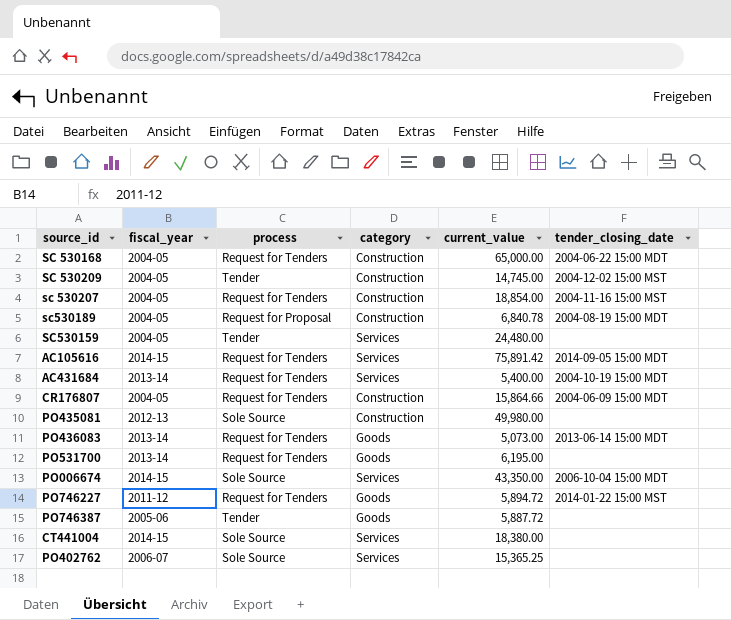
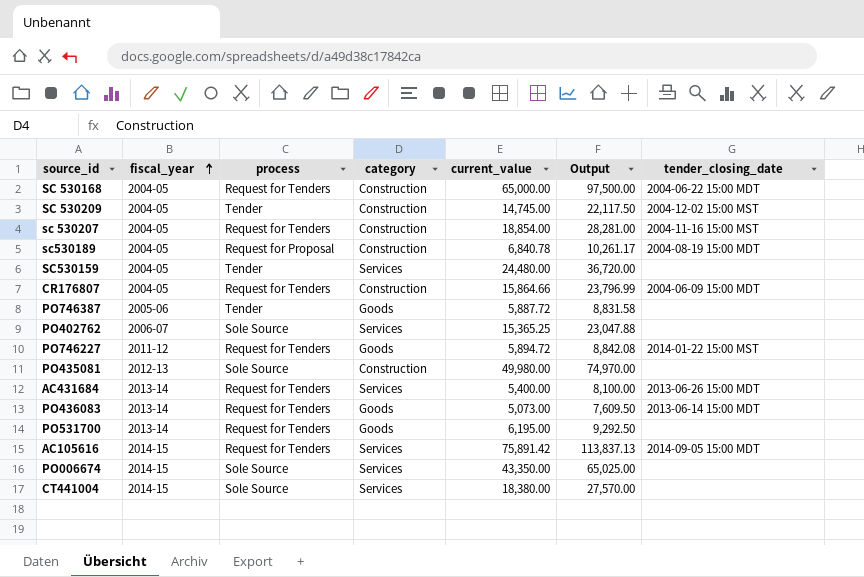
row order: none -> fiscal_year ascending
column Output | formula: none -> [current_value] * 1.5
AC431684 | tender_closing_date: 2004-10-19 15:00 MDT -> 2013-06-26 15:00 MDT
PO006674 | tender_closing_date: 2006-10-04 15:00 MDT -> none

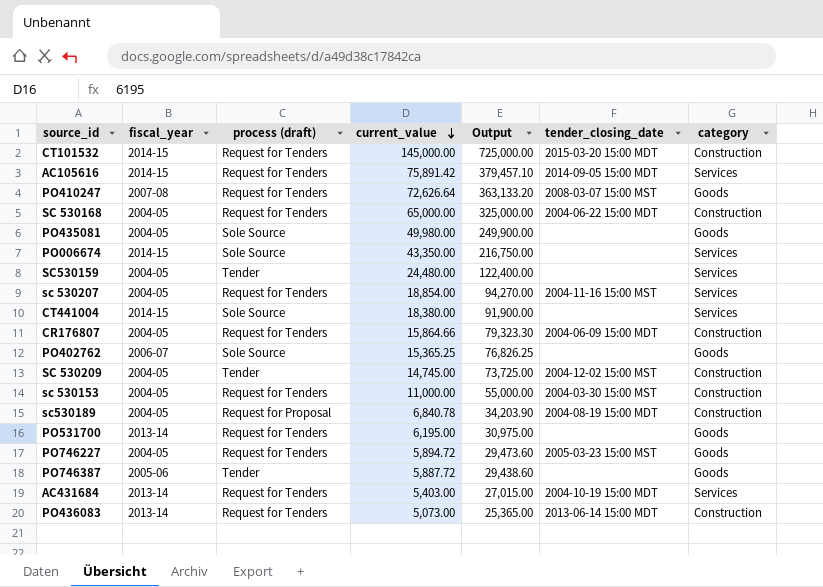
row order: fiscal_year ascending -> current_value descending
column name: process -> process (draft)
column Output | formula: [current_value] * 1.5 -> [current_value] * 5
column category | position: 4 -> 7
row CT101532: none -> 2014-15 | Request for Tenders | 145,000.00 | 725,000.00 | 2015-03-20 15:00 MDT | Construction
row PO410247: none -> 2007-08 | Request for Tenders | 72,626.64 | 363,133.20 | 2008-03-07 15:00 MST | Goods
PO435081 | fiscal_year: 2012-13 -> 2004-05
PO435081 | category: Construction -> Goods
sc 530207 | category: Construction -> Services
PO402762 | category: Services -> Goods
row sc 530153: none -> 2004-05 | Request for Tenders | 11,000.00 | 55,000.00 | 2004-03-30 15:00 MST | Construction
PO746227 | fiscal_year: 2011-12 -> 2004-05
PO746227 | tender_closing_date: 2014-01-22 15:00 MST -> 2005-03-23 15:00 MST
AC431684 | current_value: 5,400.00 -> 5,403.00
AC431684 | tender_closing_date: 2013-06-26 15:00 MDT -> 2004-10-19 15:00 MDT
PO436083 | category: Goods -> Construction

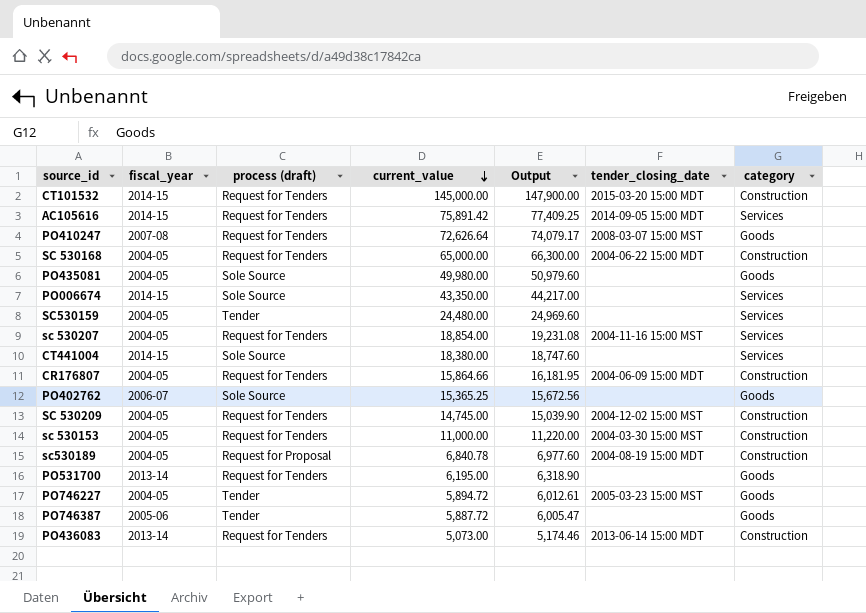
column Output | formula: [current_value] * 5 -> [current_value] * 1.02
row AC431684: 2013-14 | Request for Tenders | 5,403.00 | 27,015.00 | 2004-10-19 15:00 MDT | Services -> none
SC 530209 | process (draft): Tender -> Request for Tenders
PO746227 | process (draft): Request for Tenders -> Tender

